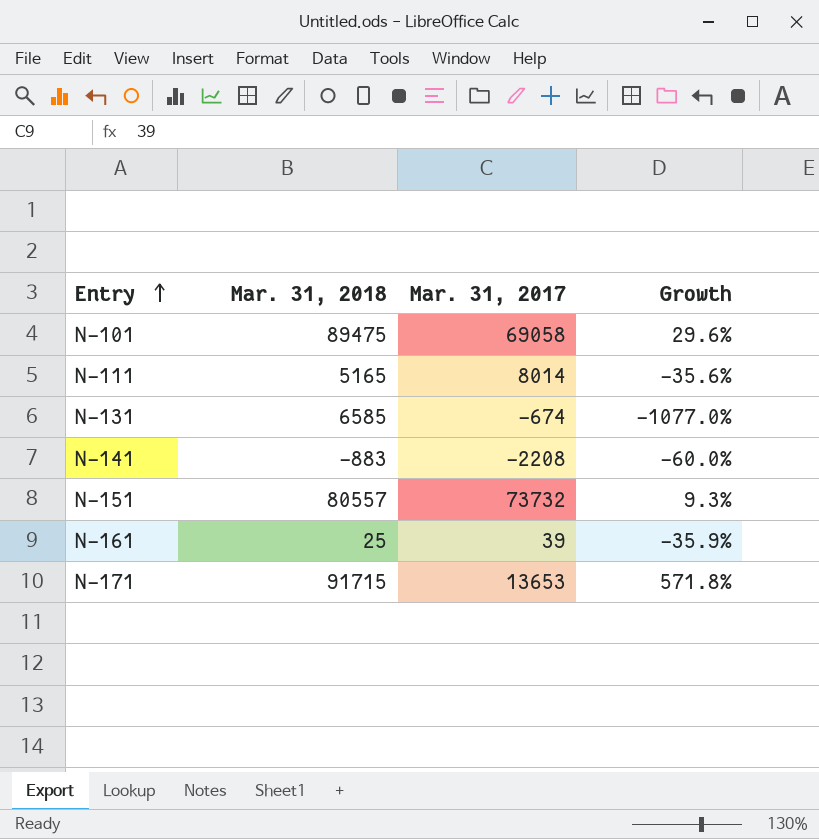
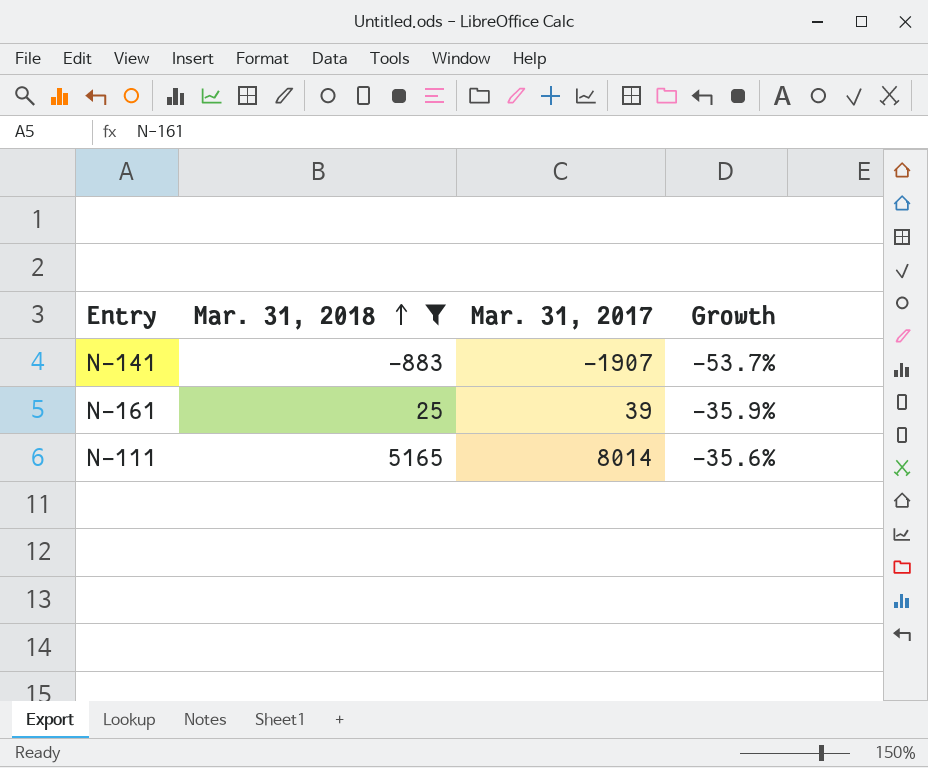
filter: none -> Mar. 31, 2018 <= 5165
row order: Entry ascending -> Mar. 31, 2018 ascending
N-141 | Mar. 31, 2017: -2208 -> -1907
N-141 | Growth: -60.0% -> -53.7%

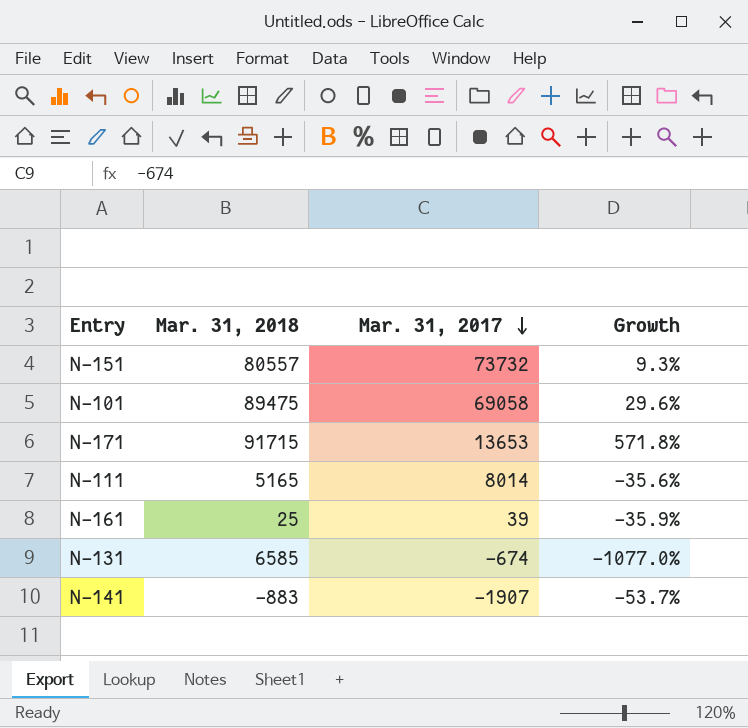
filter: Mar. 31, 2018 <= 5165 -> none
row order: Mar. 31, 2018 ascending -> Mar. 31, 2017 descending

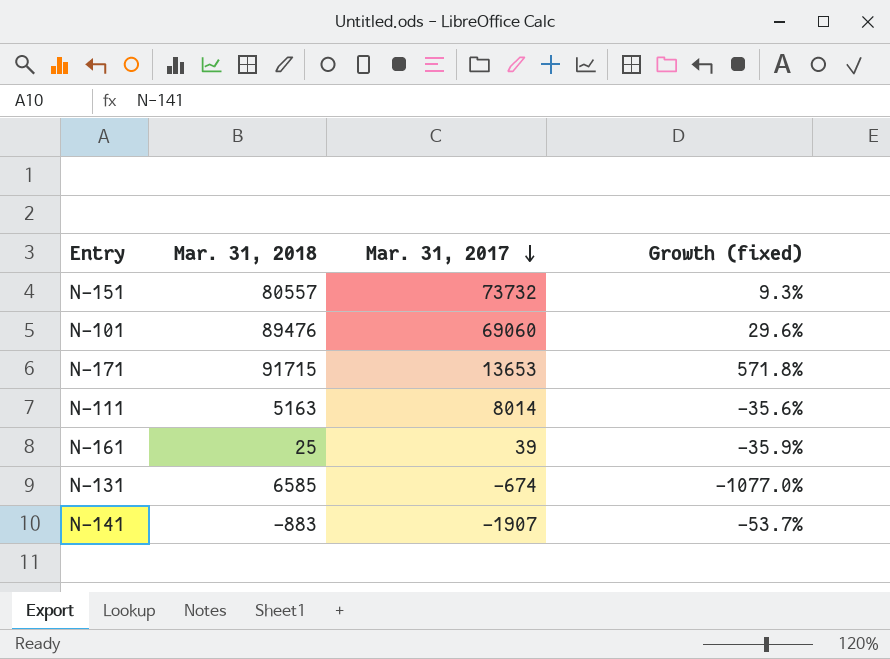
column name: Growth -> Growth (fixed)
N-101 | Mar. 31, 2018: 89475 -> 89476
N-101 | Mar. 31, 2017: 69058 -> 69060
N-111 | Mar. 31, 2018: 5165 -> 5163

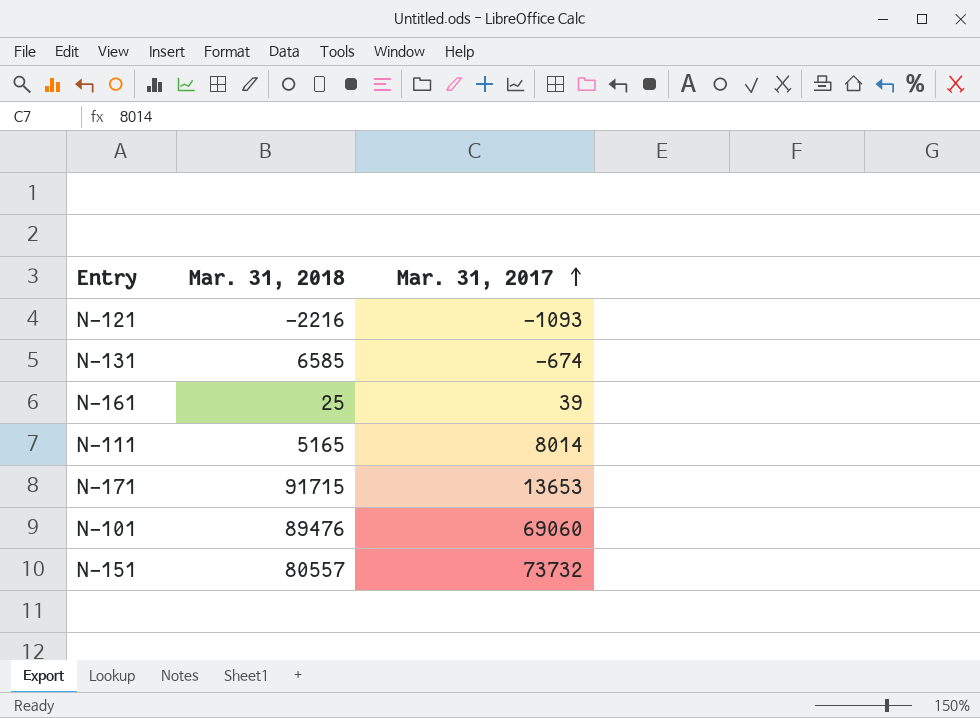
row order: Mar. 31, 2017 descending -> Mar. 31, 2017 ascending
column Growth (fixed) | formula: ([Mar. 31, 2018] - [Mar. 31, 2017]) / [Mar. 31, 2017] -> none
row N-141: -883 | -1907 | -53.7% -> none
row N-121: none -> -2216 | -1093
N-111 | Mar. 31, 2018: 5163 -> 5165

